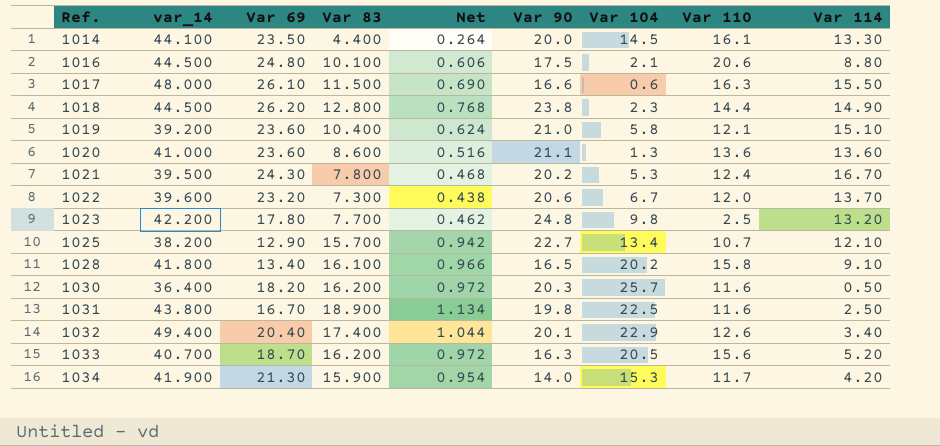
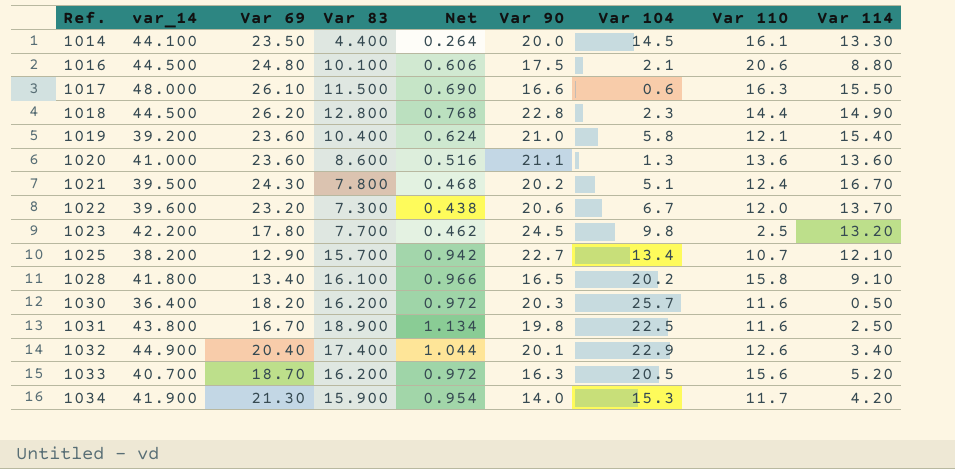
1018 | Var 90: 23.8 -> 22.8
1019 | Var 114: 15.10 -> 15.40
1021 | Var 104: 5.3 -> 5.1
1023 | Var 90: 24.8 -> 24.5
1032 | var_14: 49.400 -> 44.900

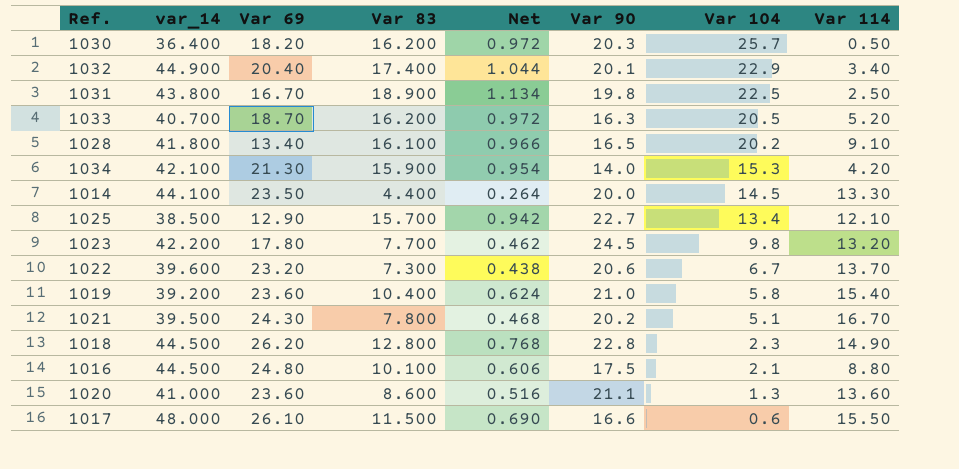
row order: Ref. ascending -> Var 104 descending
column Var 110 | position: 8 -> none
1034 | var_14: 41.900 -> 42.100
1025 | var_14: 38.200 -> 38.500

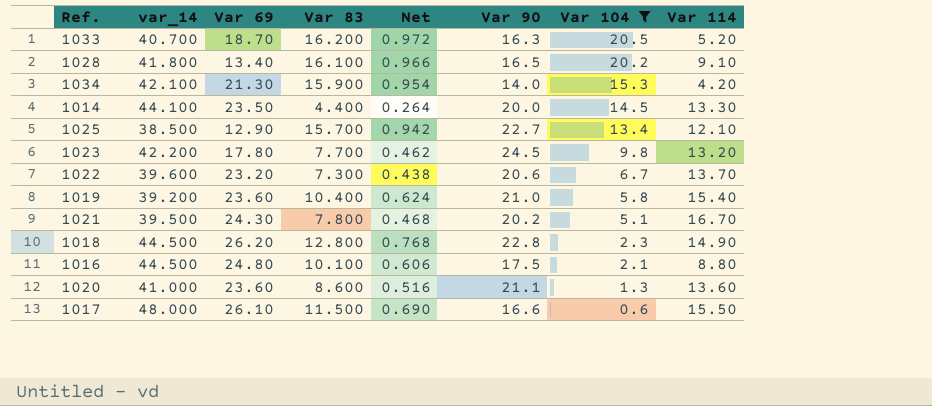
filter: none -> Var 104 <= 20.5

